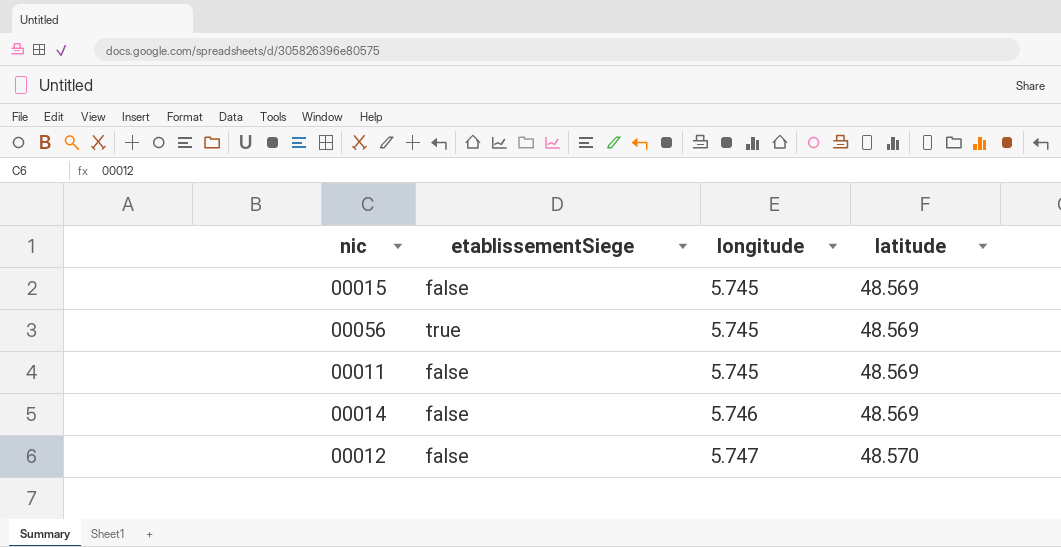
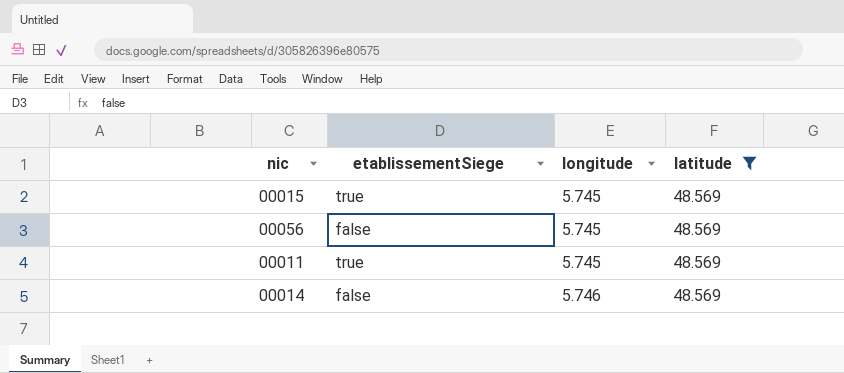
filter: none -> latitude = 48.569
00015 | etablissementSiege: false -> true
00056 | etablissementSiege: true -> false
00011 | etablissementSiege: false -> true

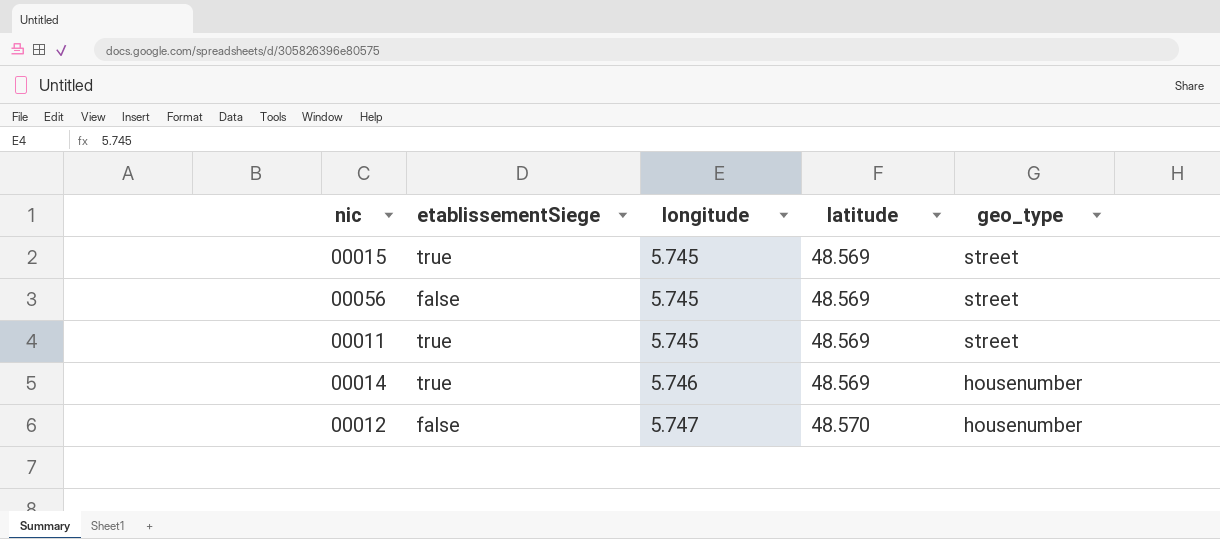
filter: latitude = 48.569 -> none
column geo_type | position: none -> 5
00014 | etablissementSiege: false -> true

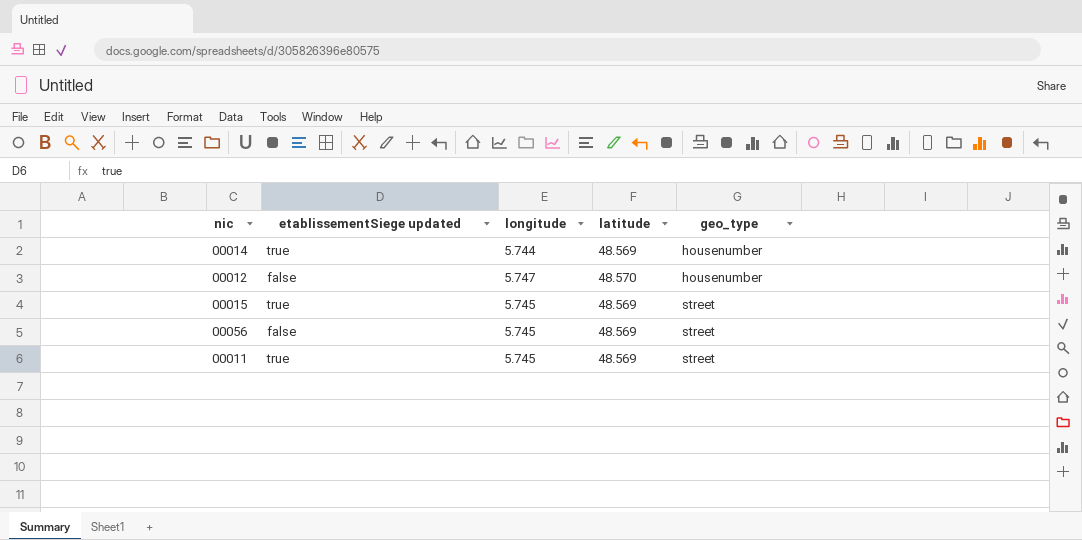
row order: longitude ascending -> geo_type ascending
column name: etablissementSiege -> etablissementSiege updated
00014 | longitude: 5.746 -> 5.744

